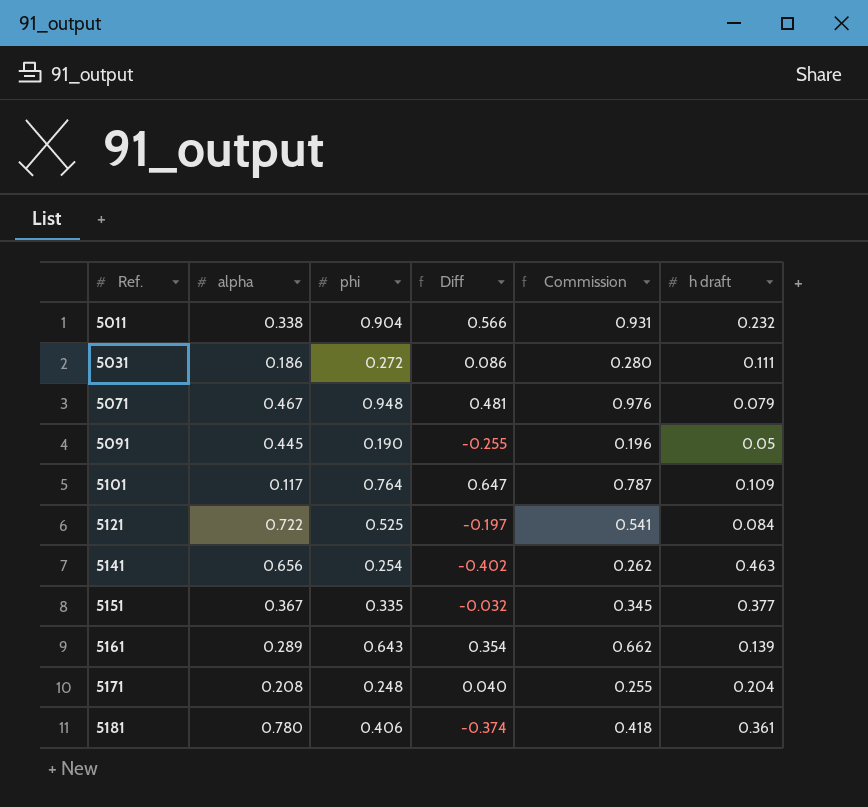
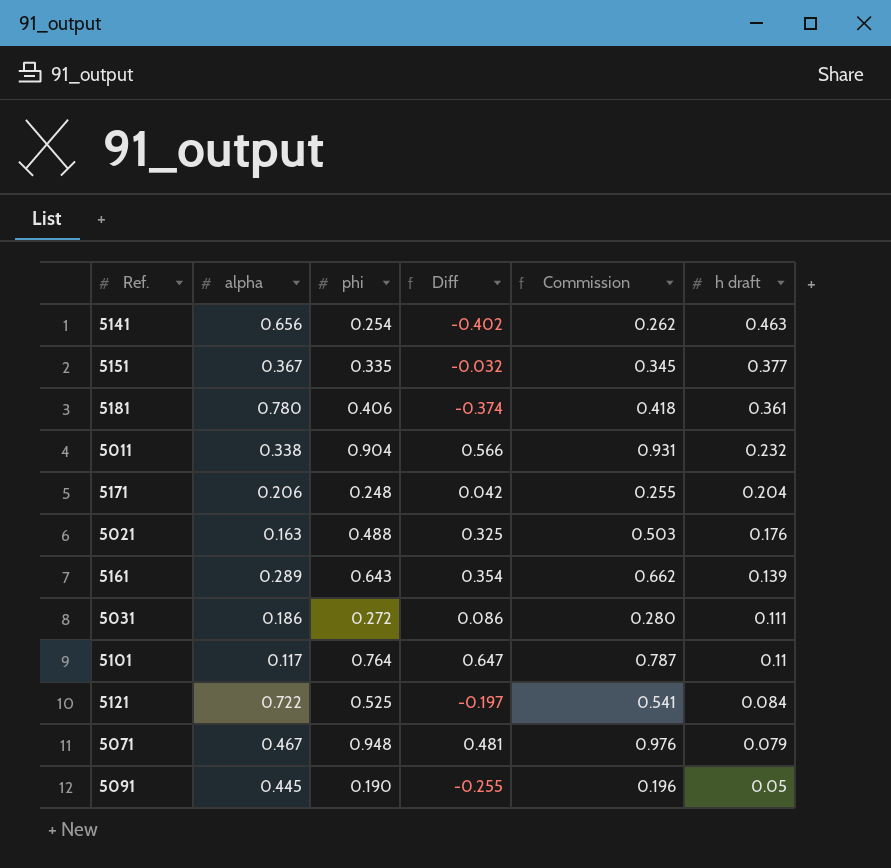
row order: Ref. ascending -> h draft descending
5171 | alpha: 0.208 -> 0.206
5171 | Diff: 0.040 -> 0.042
row 5021: none -> 0.163 | 0.488 | 0.325 | 0.503 | 0.176
5101 | h draft: 0.109 -> 0.11

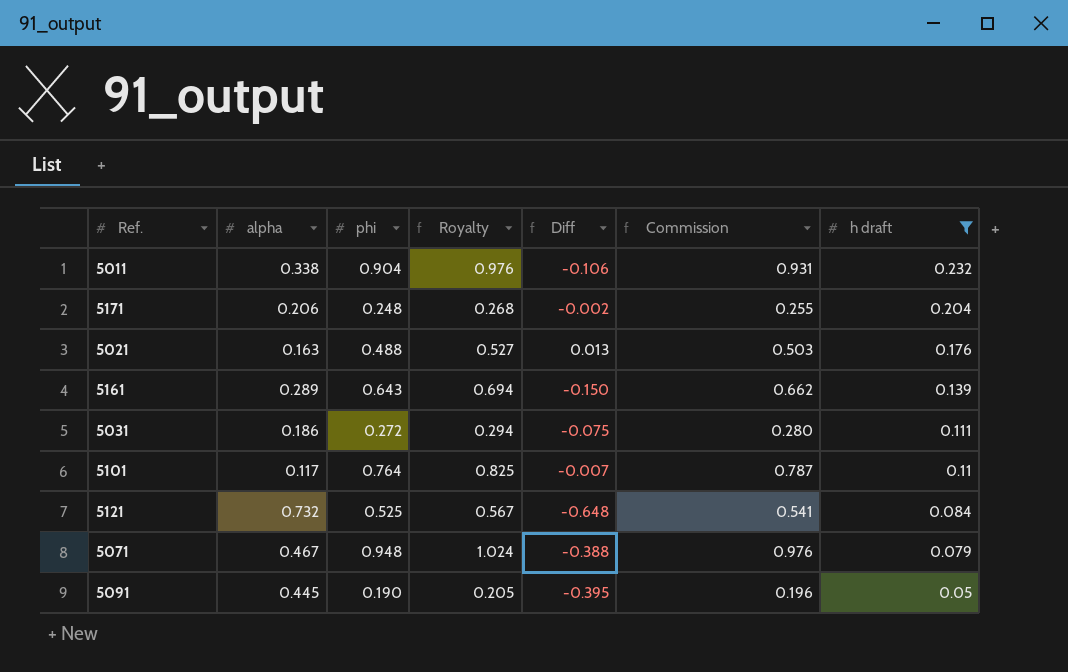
filter: none -> h draft <= 0.232
column Royalty | formula: none -> [phi] * 1.08
column Diff | formula: [phi] - [alpha] -> [h draft] - [alpha]
5121 | alpha: 0.722 -> 0.732

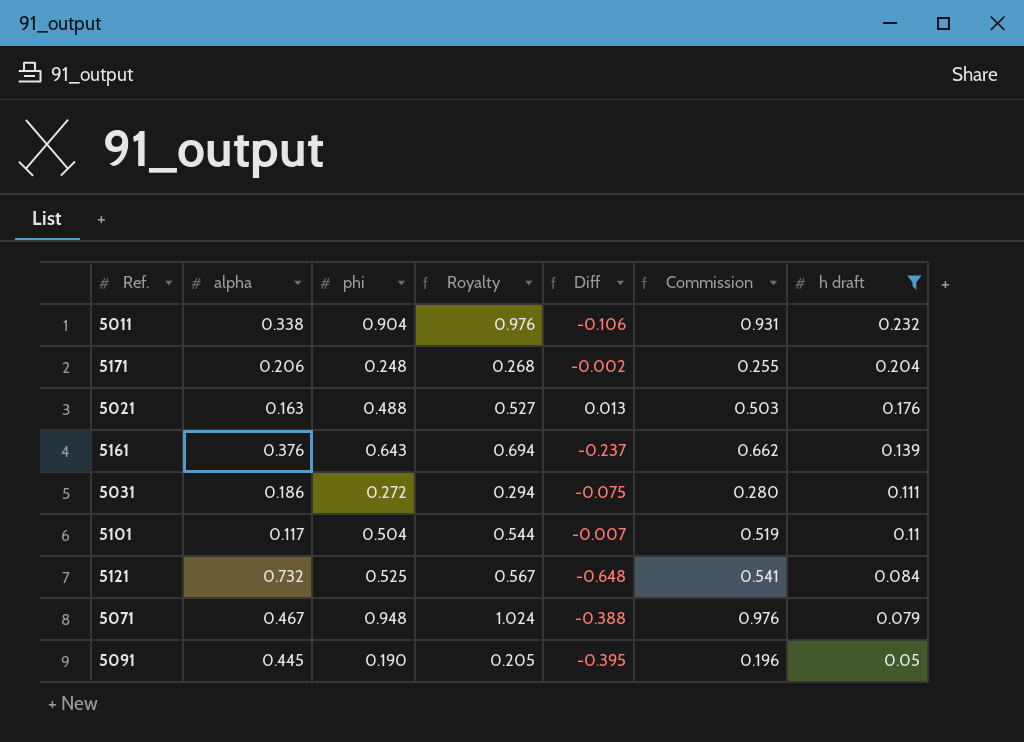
5161 | alpha: 0.289 -> 0.376
5161 | Diff: -0.150 -> -0.237
5101 | phi: 0.764 -> 0.504
5101 | Royalty: 0.825 -> 0.544
5101 | Commission: 0.787 -> 0.519

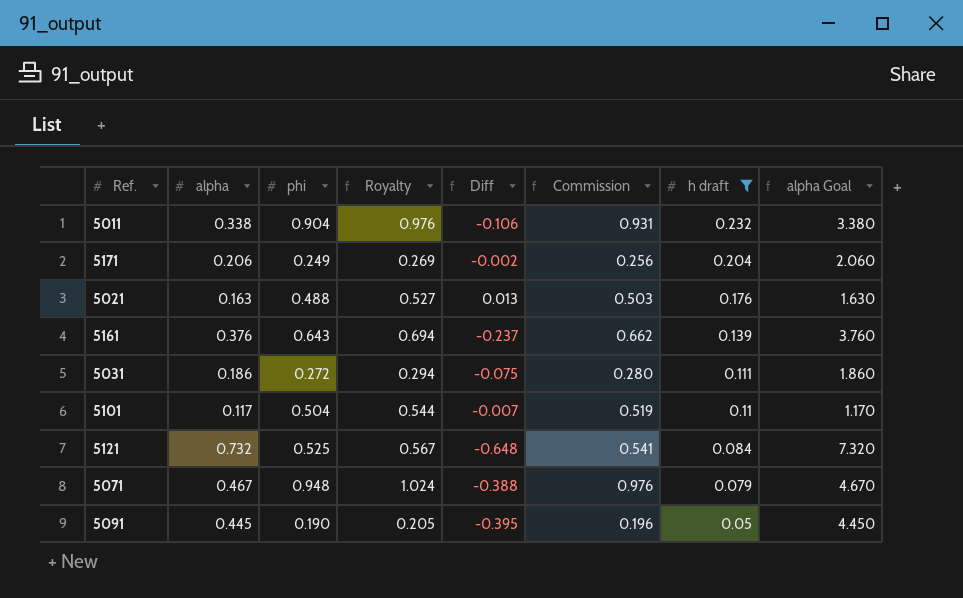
column alpha Goal | formula: none -> [alpha] * 10
5171 | phi: 0.248 -> 0.249
5171 | Royalty: 0.268 -> 0.269
5171 | Commission: 0.255 -> 0.256

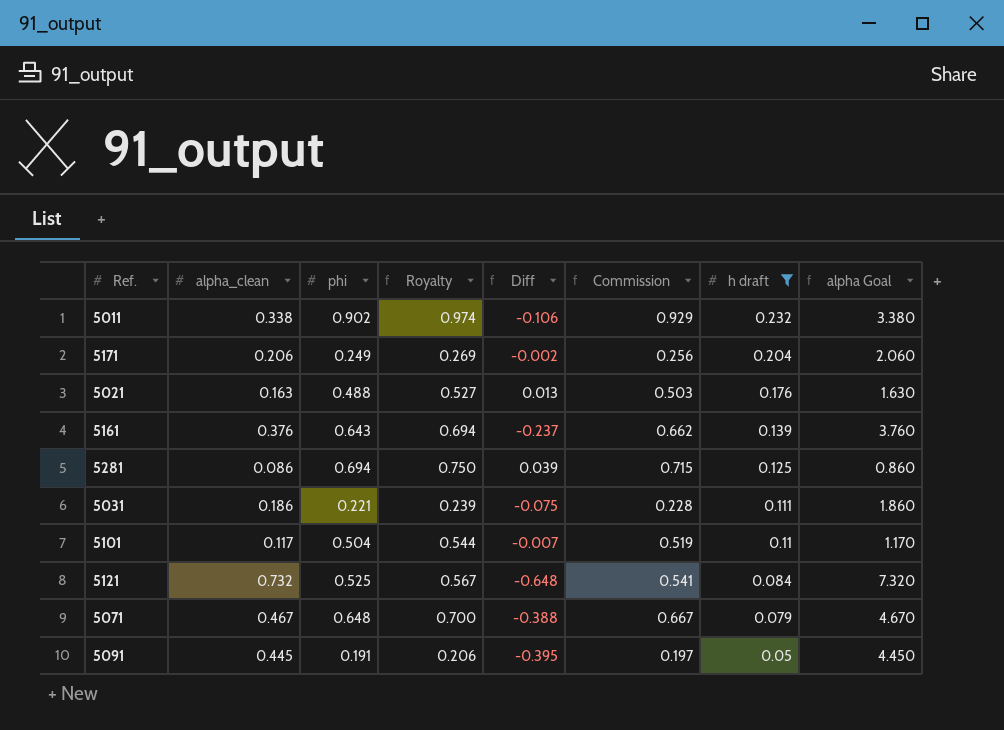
column name: alpha -> alpha_clean
5011 | phi: 0.904 -> 0.902
5011 | Royalty: 0.976 -> 0.974
5011 | Commission: 0.931 -> 0.929
row 5281: none -> 0.086 | 0.694 | 0.750 | 0.039 | 0.715 | 0.125 | 0.860
5031 | phi: 0.272 -> 0.221
5031 | Royalty: 0.294 -> 0.239
5031 | Commission: 0.280 -> 0.228
5071 | phi: 0.948 -> 0.648
5071 | Royalty: 1.024 -> 0.700
5071 | Commission: 0.976 -> 0.667
5091 | phi: 0.190 -> 0.191
5091 | Royalty: 0.205 -> 0.206
5091 | Commission: 0.196 -> 0.197

